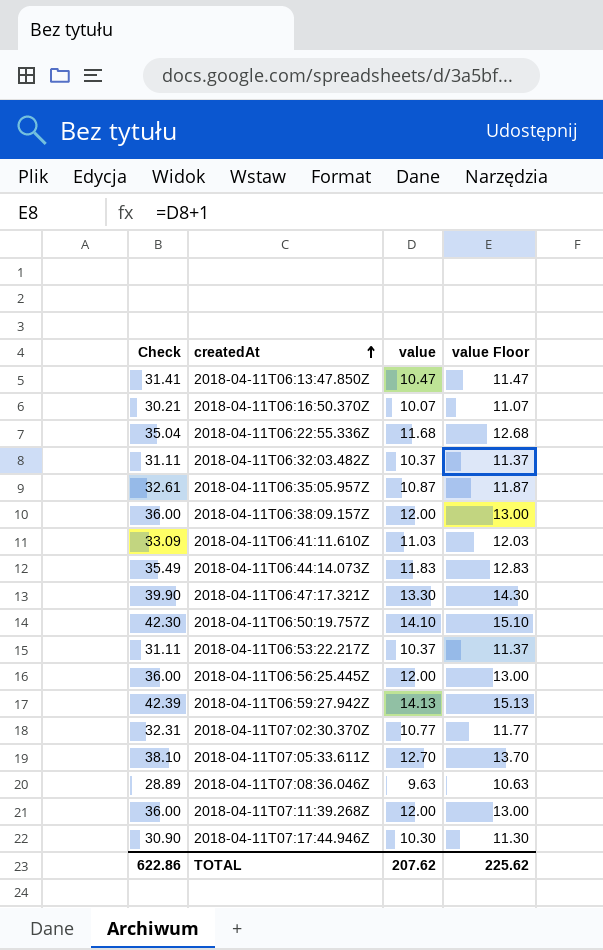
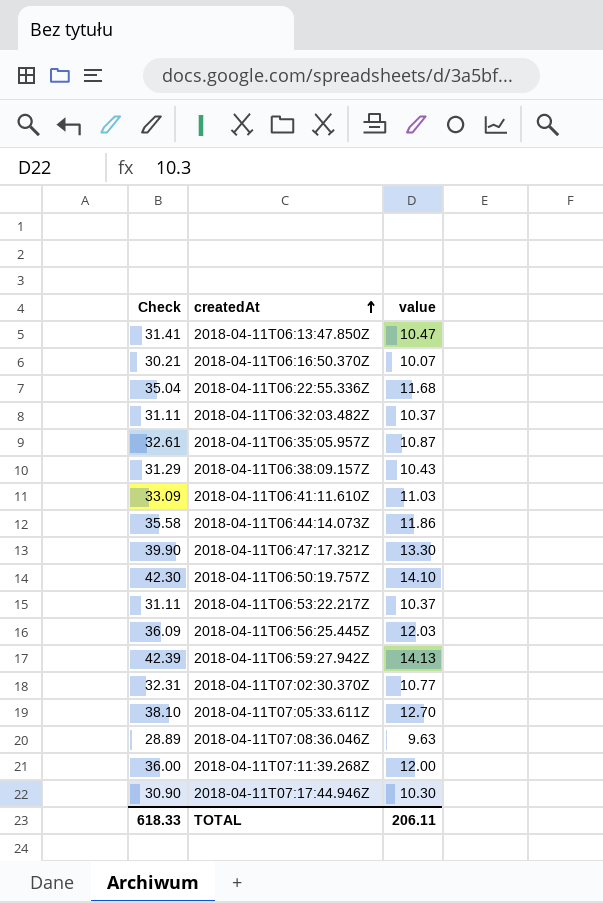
column value Floor | formula: [value] + 1 -> none
2018-04-11T06:38:09.157Z | Check: 36.00 -> 31.29
2018-04-11T06:38:09.157Z | value: 12.00 -> 10.43
2018-04-11T06:44:14.073Z | Check: 35.49 -> 35.58
2018-04-11T06:44:14.073Z | value: 11.83 -> 11.86
2018-04-11T06:56:25.445Z | Check: 36.00 -> 36.09
2018-04-11T06:56:25.445Z | value: 12.00 -> 12.03
TOTAL | Check: 622.86 -> 618.33
TOTAL | value: 207.62 -> 206.11

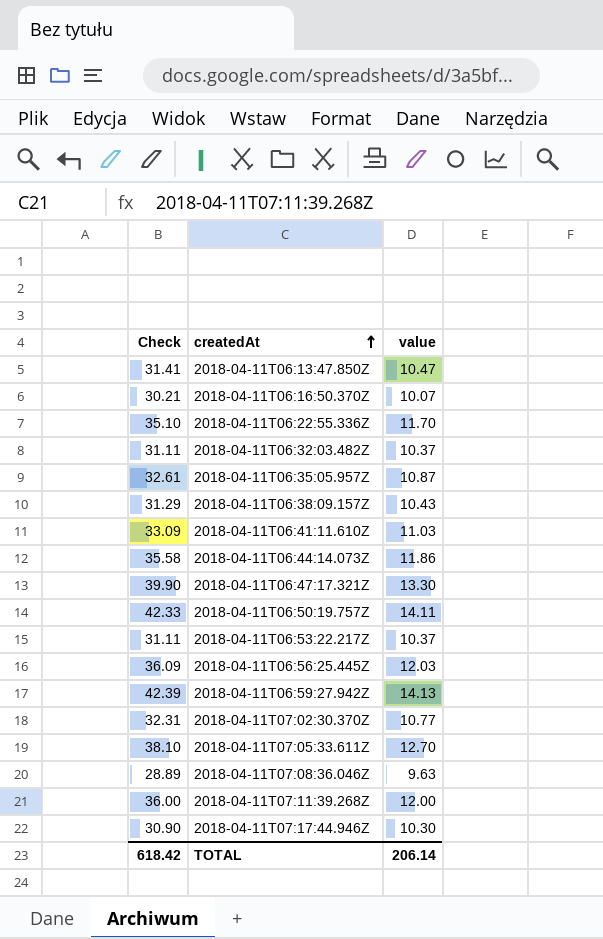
2018-04-11T06:22:55.336Z | Check: 35.04 -> 35.10
2018-04-11T06:22:55.336Z | value: 11.68 -> 11.70
2018-04-11T06:50:19.757Z | Check: 42.30 -> 42.33
2018-04-11T06:50:19.757Z | value: 14.10 -> 14.11
TOTAL | Check: 618.33 -> 618.42
TOTAL | value: 206.11 -> 206.14

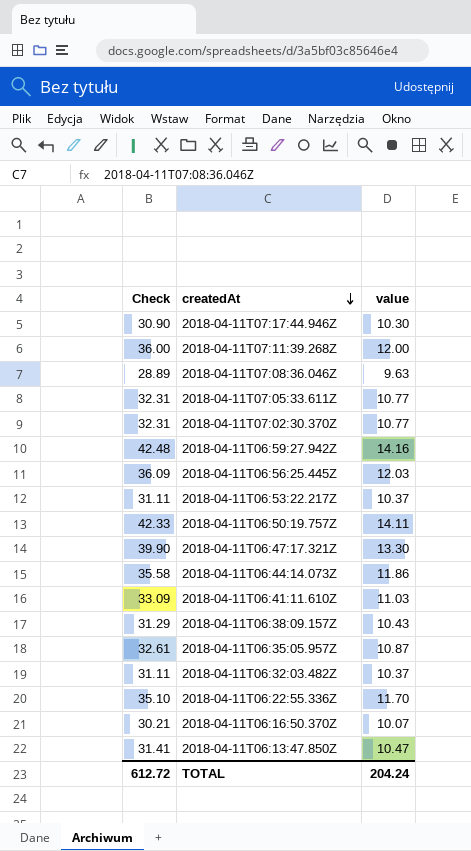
row order: createdAt ascending -> createdAt descending
2018-04-11T07:05:33.611Z | Check: 38.10 -> 32.31
2018-04-11T07:05:33.611Z | value: 12.70 -> 10.77
2018-04-11T06:59:27.942Z | Check: 42.39 -> 42.48
2018-04-11T06:59:27.942Z | value: 14.13 -> 14.16
TOTAL | Check: 618.42 -> 612.72
TOTAL | value: 206.14 -> 204.24

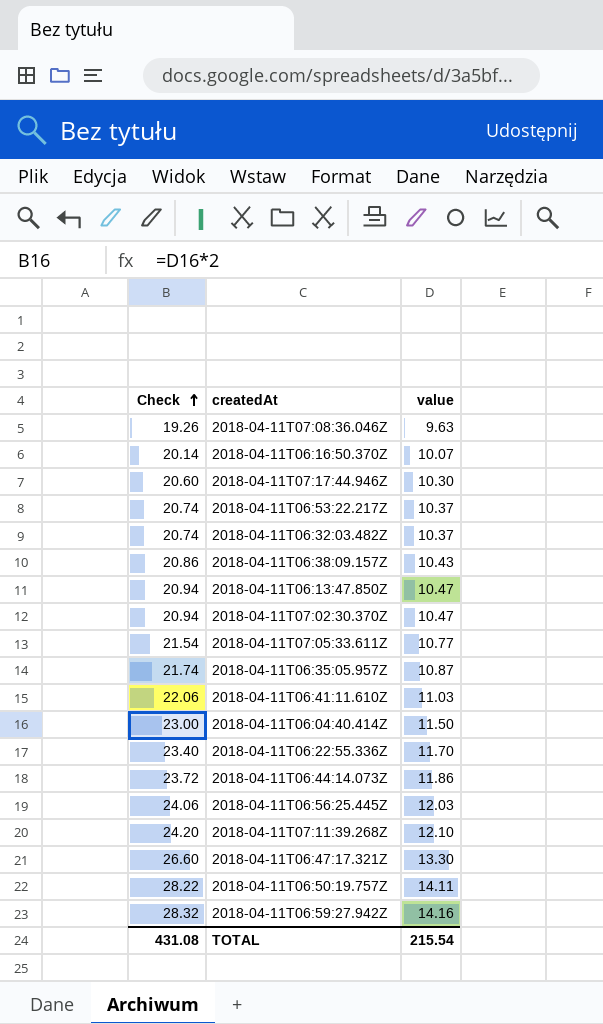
row order: createdAt descending -> Check ascending
column Check | formula: [value] * 3 -> [value] * 2
2018-04-11T07:02:30.370Z | value: 10.77 -> 10.47
row 2018-04-11T06:04:40.414Z: none -> 23.00 | 11.50
2018-04-11T07:11:39.268Z | value: 12.00 -> 12.10
TOTAL | Check: 612.72 -> 431.08
TOTAL | value: 204.24 -> 215.54

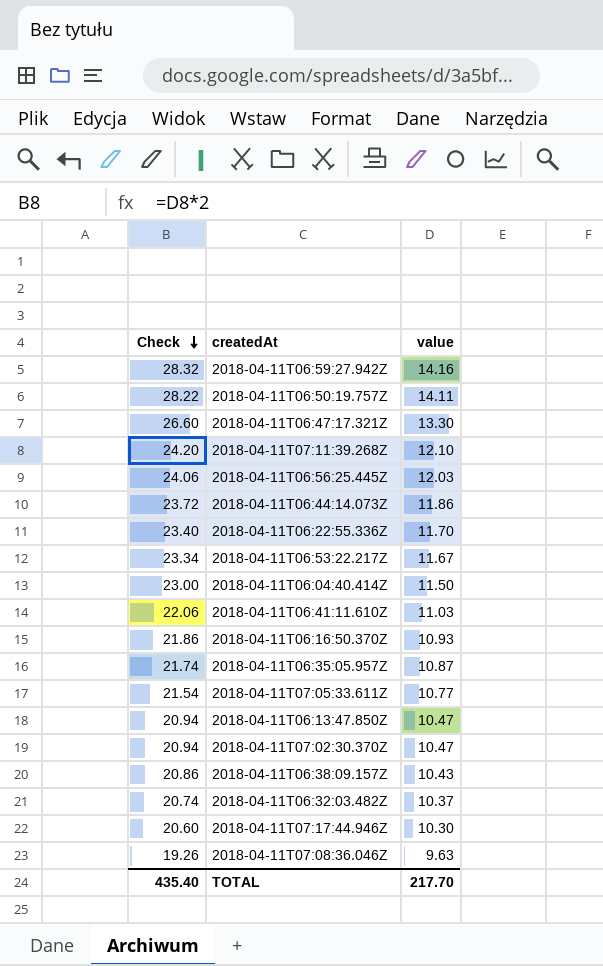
row order: Check ascending -> Check descending
2018-04-11T06:53:22.217Z | Check: 20.74 -> 23.34
2018-04-11T06:53:22.217Z | value: 10.37 -> 11.67
2018-04-11T06:16:50.370Z | Check: 20.14 -> 21.86
2018-04-11T06:16:50.370Z | value: 10.07 -> 10.93
TOTAL | Check: 431.08 -> 435.40
TOTAL | value: 215.54 -> 217.70

